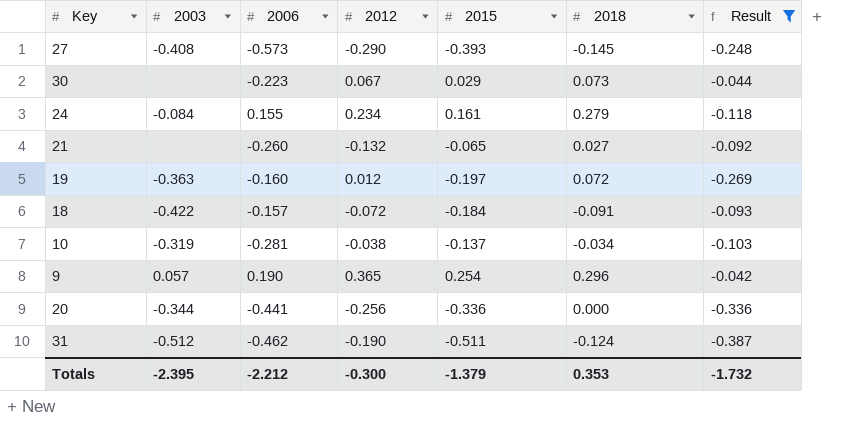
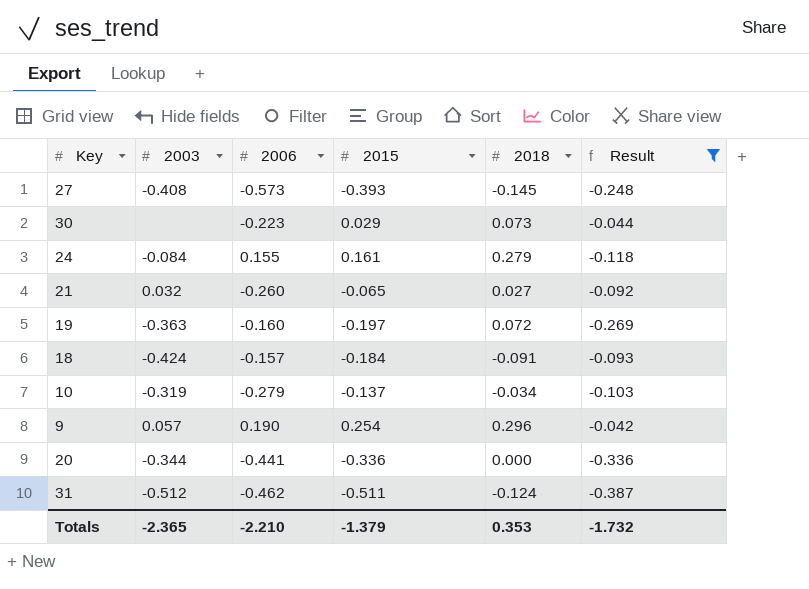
column 2012 | position: 4 -> none
21 | 2003: none -> 0.032
18 | 2003: -0.422 -> -0.424
10 | 2006: -0.281 -> -0.279
Totals | 2003: -2.395 -> -2.365
Totals | 2006: -2.212 -> -2.210

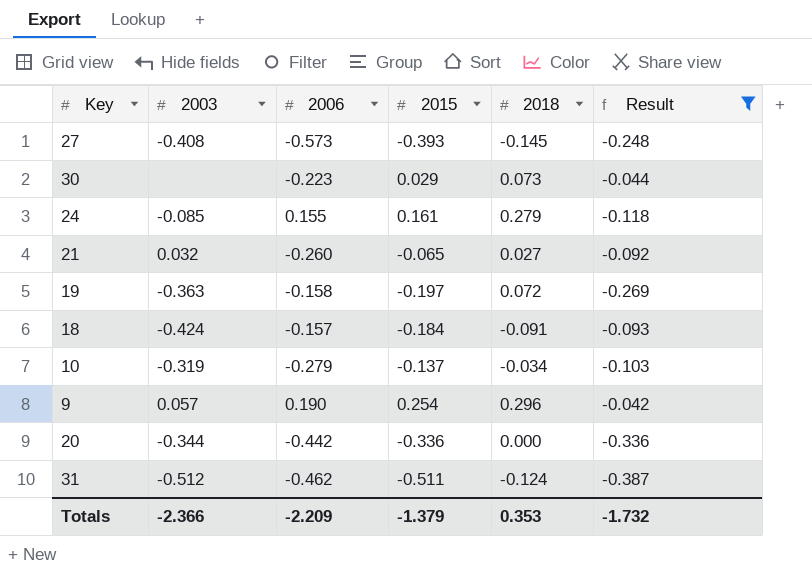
24 | 2003: -0.084 -> -0.085
19 | 2006: -0.160 -> -0.158
20 | 2006: -0.441 -> -0.442
Totals | 2003: -2.365 -> -2.366
Totals | 2006: -2.210 -> -2.209

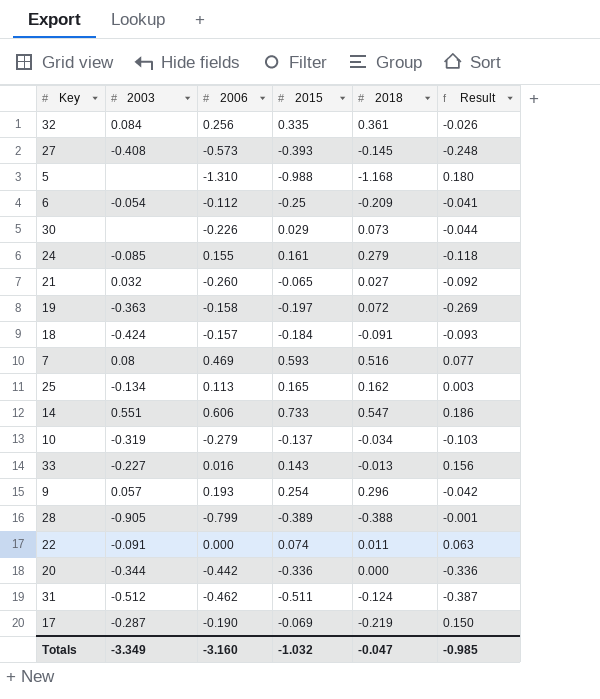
filter: Result <= -0.042 -> none
30 | 2006: -0.223 -> -0.226
9 | 2006: 0.190 -> 0.193
Totals | 2003: -2.366 -> -3.349
Totals | 2006: -2.209 -> -3.160
Totals | 2015: -1.379 -> -1.032
Totals | 2018: 0.353 -> -0.047
Totals | Result: -1.732 -> -0.985

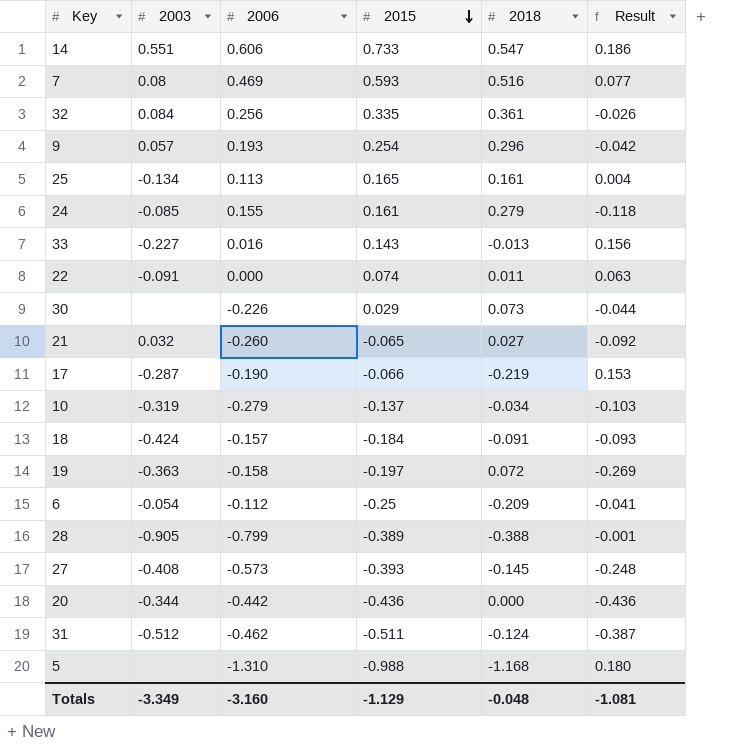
row order: none -> 2015 descending
25 | 2018: 0.162 -> 0.161
25 | Result: 0.003 -> 0.004
17 | 2015: -0.069 -> -0.066
17 | Result: 0.150 -> 0.153
20 | 2015: -0.336 -> -0.436
20 | Result: -0.336 -> -0.436
Totals | 2015: -1.032 -> -1.129
Totals | 2018: -0.047 -> -0.048
Totals | Result: -0.985 -> -1.081

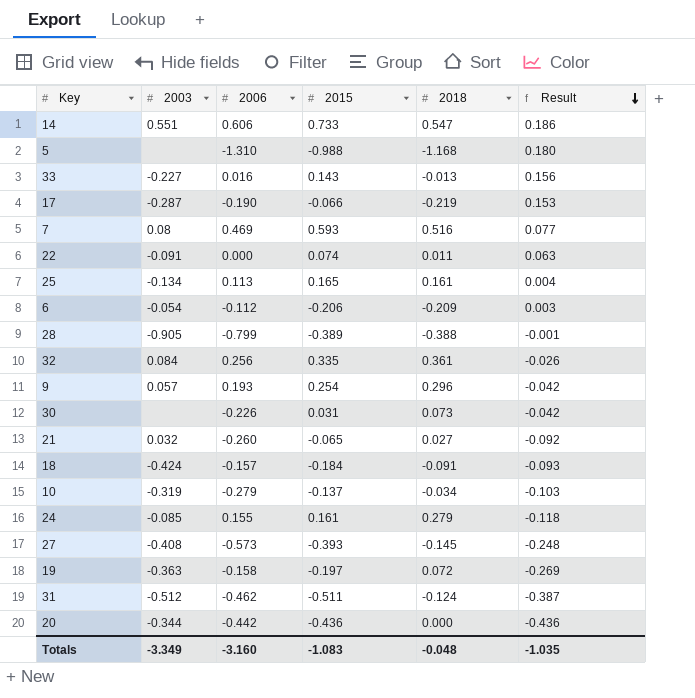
row order: 2015 descending -> Result descending
6 | 2015: -0.25 -> -0.206
6 | Result: -0.041 -> 0.003
30 | 2015: 0.029 -> 0.031
30 | Result: -0.044 -> -0.042
Totals | 2015: -1.129 -> -1.083
Totals | Result: -1.081 -> -1.035

